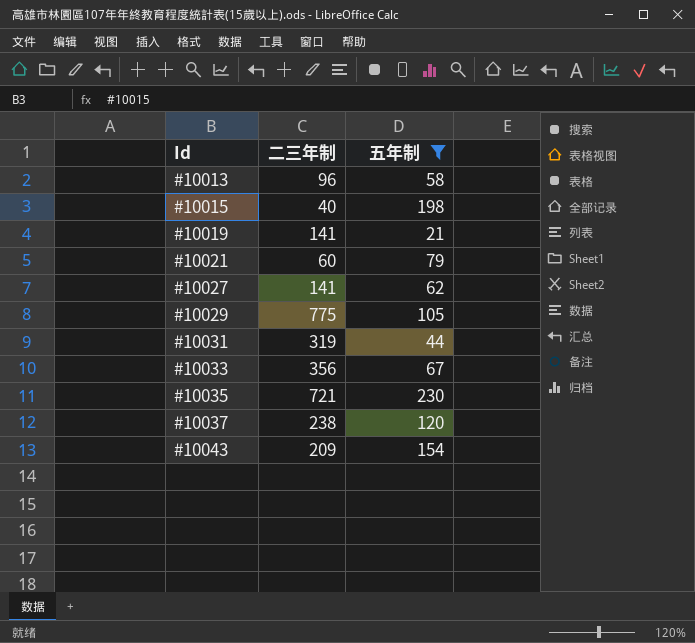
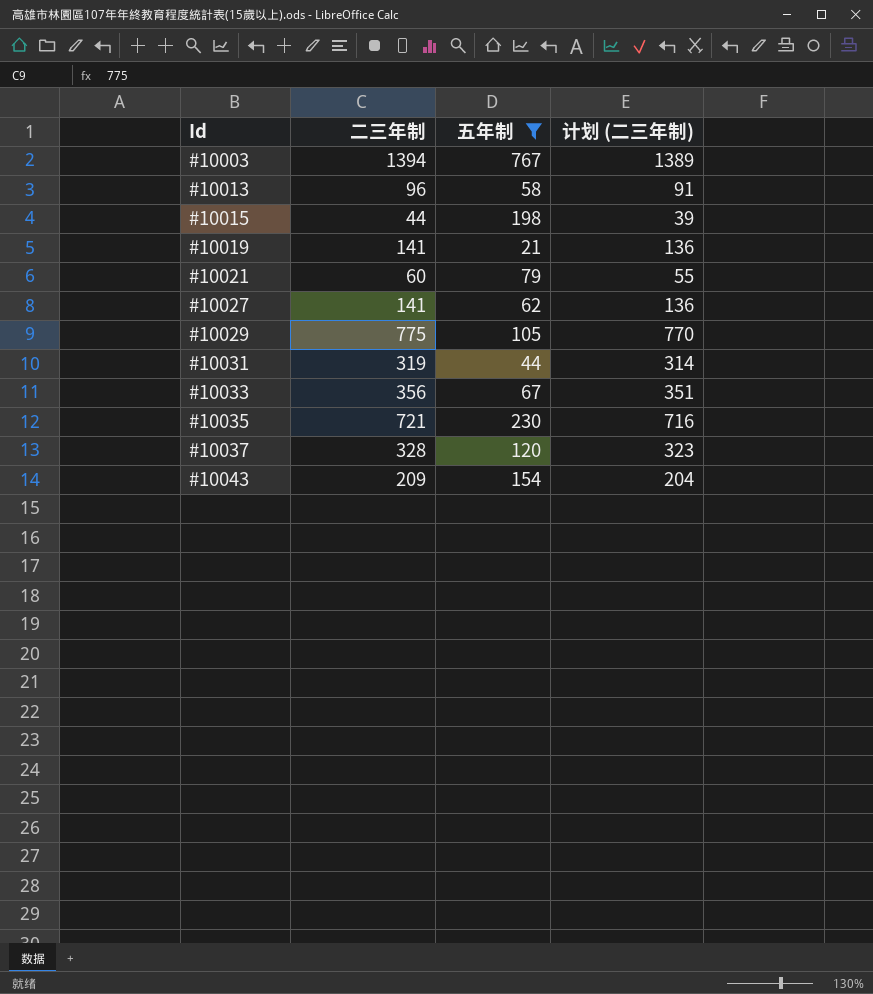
column 计划 (二三年制) | formula: none -> [二三年制] - 5
row #10003: none -> 1394 | 767 | 1389
#10015 | 二三年制: 40 -> 44
#10037 | 二三年制: 238 -> 328

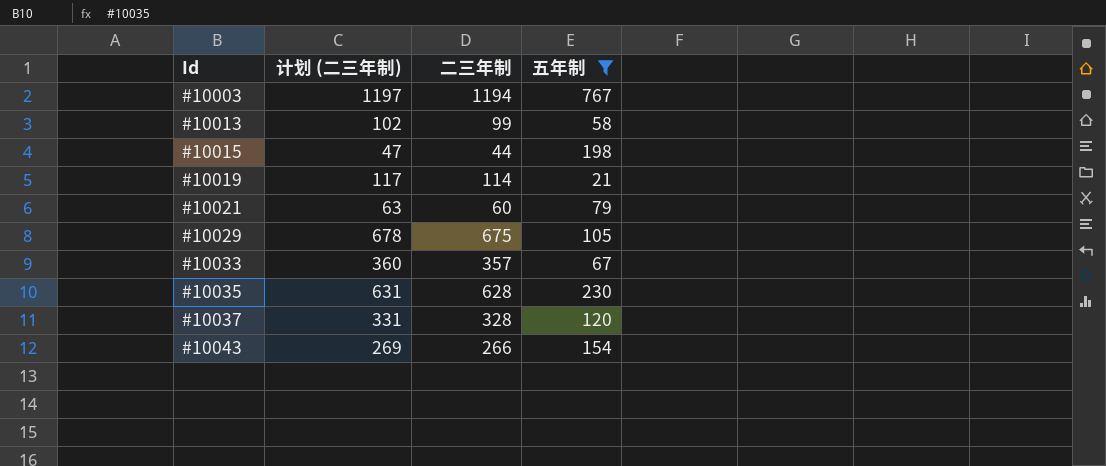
column 计划 (二三年制) | formula: [二三年制] - 5 -> [二三年制] + 3
column 计划 (二三年制) | position: 4 -> 2
row #10027: 141 | 62 | 136 -> none
row #10031: 319 | 44 | 314 -> none
#10003 | 二三年制: 1394 -> 1194
#10013 | 二三年制: 96 -> 99
#10019 | 二三年制: 141 -> 114
#10029 | 二三年制: 775 -> 675
#10033 | 二三年制: 356 -> 357
#10035 | 二三年制: 721 -> 628
#10043 | 二三年制: 209 -> 266

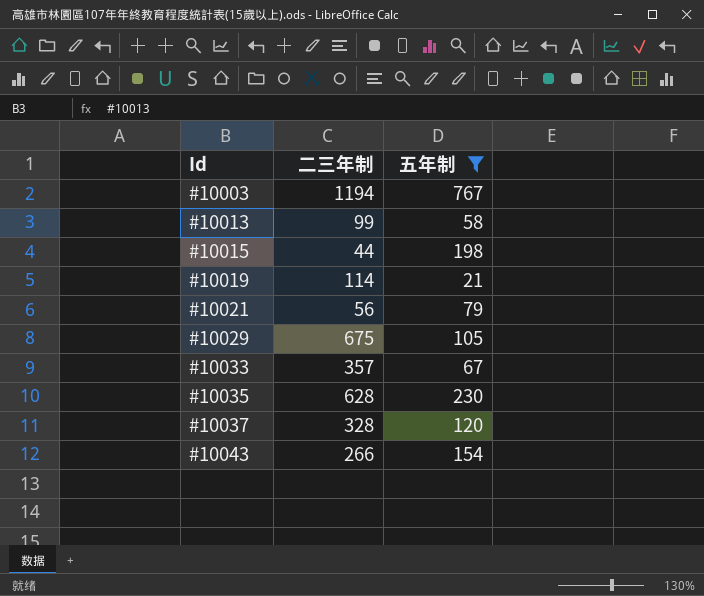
column 计划 (二三年制) | formula: [二三年制] + 3 -> none
#10021 | 二三年制: 60 -> 56

